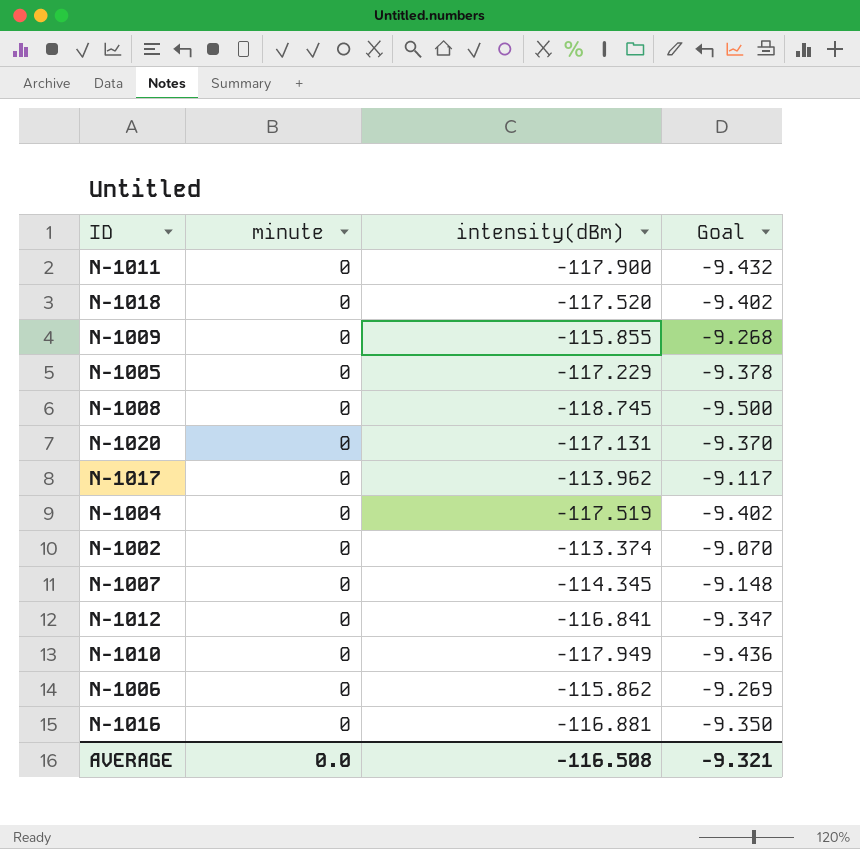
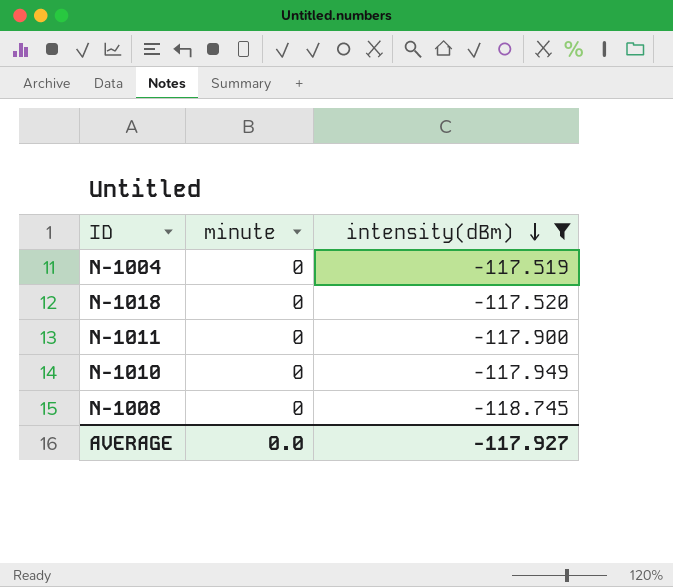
filter: none -> intensity(dBm) <= -117.519
row order: none -> intensity(dBm) descending
column Goal | formula: [intensity(dBm)] * 0.08 -> none
AVERAGE | intensity(dBm): -116.508 -> -117.927

